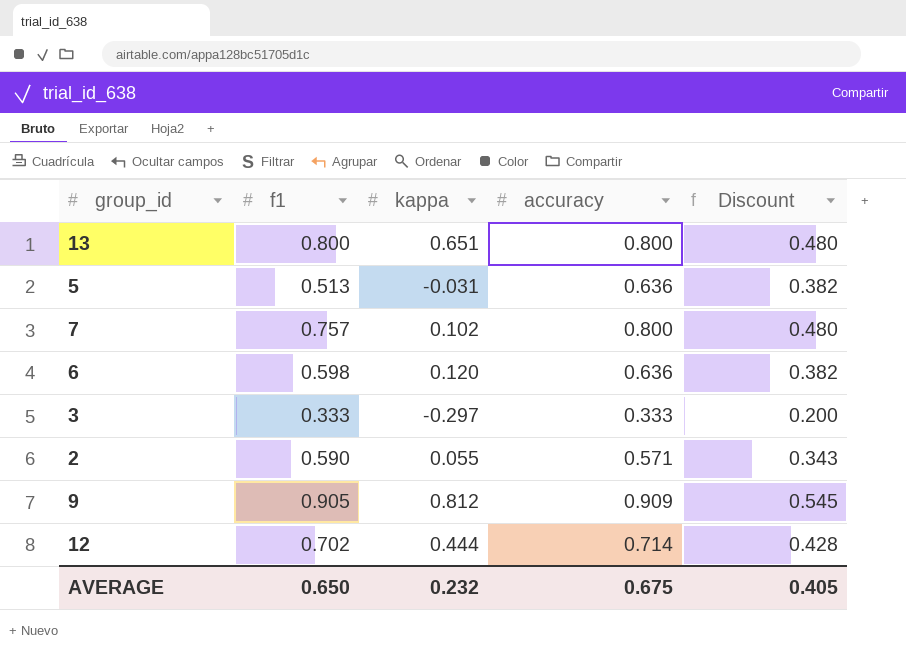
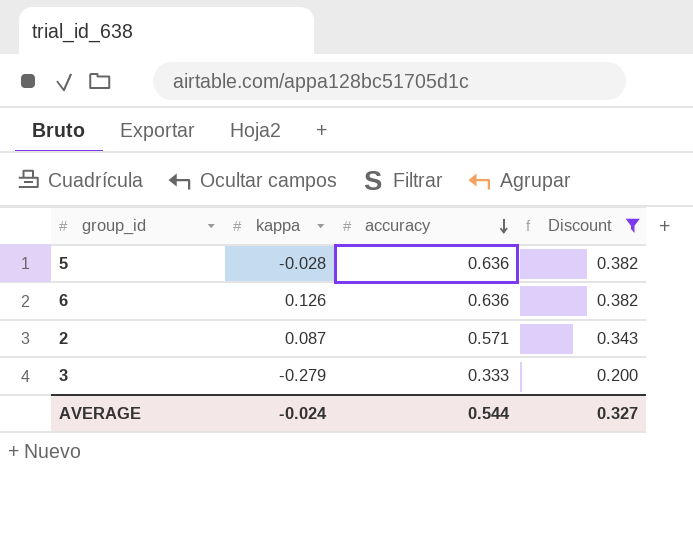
filter: none -> Discount <= 0.382
row order: none -> accuracy descending
column f1 | position: 2 -> none
5 | kappa: -0.031 -> -0.028
6 | kappa: 0.120 -> 0.126
2 | kappa: 0.055 -> 0.087
3 | kappa: -0.297 -> -0.279
AVERAGE | kappa: 0.232 -> -0.024
AVERAGE | accuracy: 0.675 -> 0.544
AVERAGE | Discount: 0.405 -> 0.327

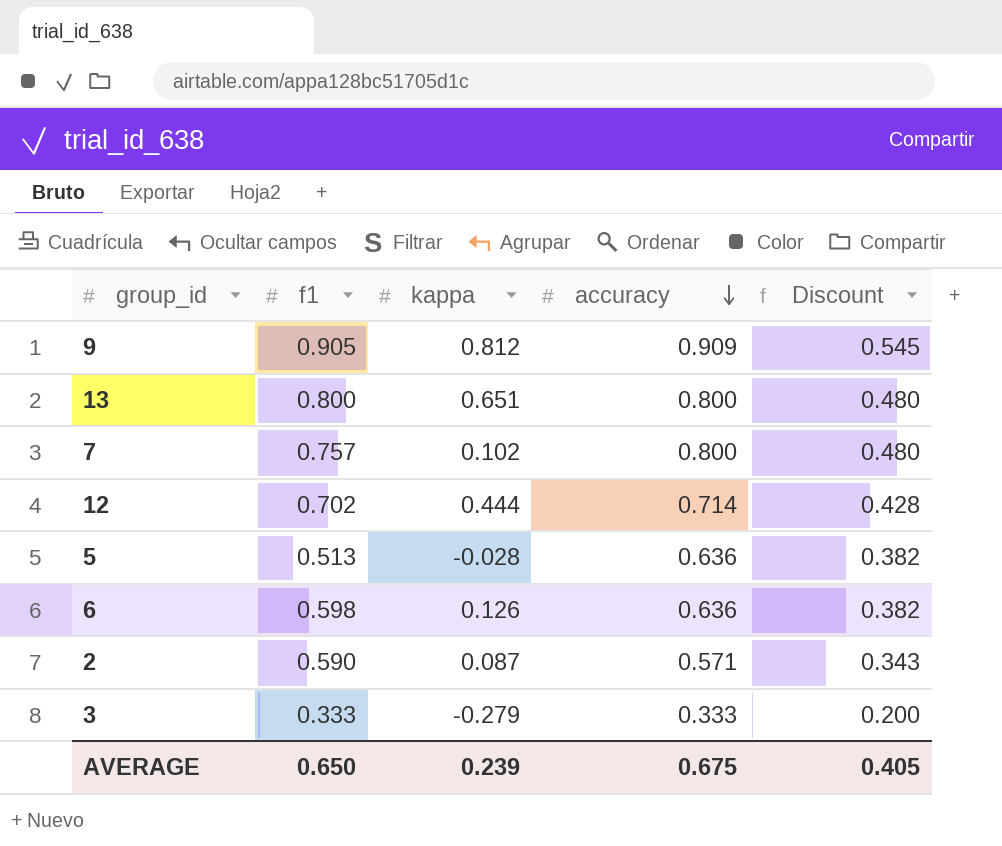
filter: Discount <= 0.382 -> none
column f1 | position: none -> 2
AVERAGE | kappa: -0.024 -> 0.239
AVERAGE | accuracy: 0.544 -> 0.675
AVERAGE | Discount: 0.327 -> 0.405

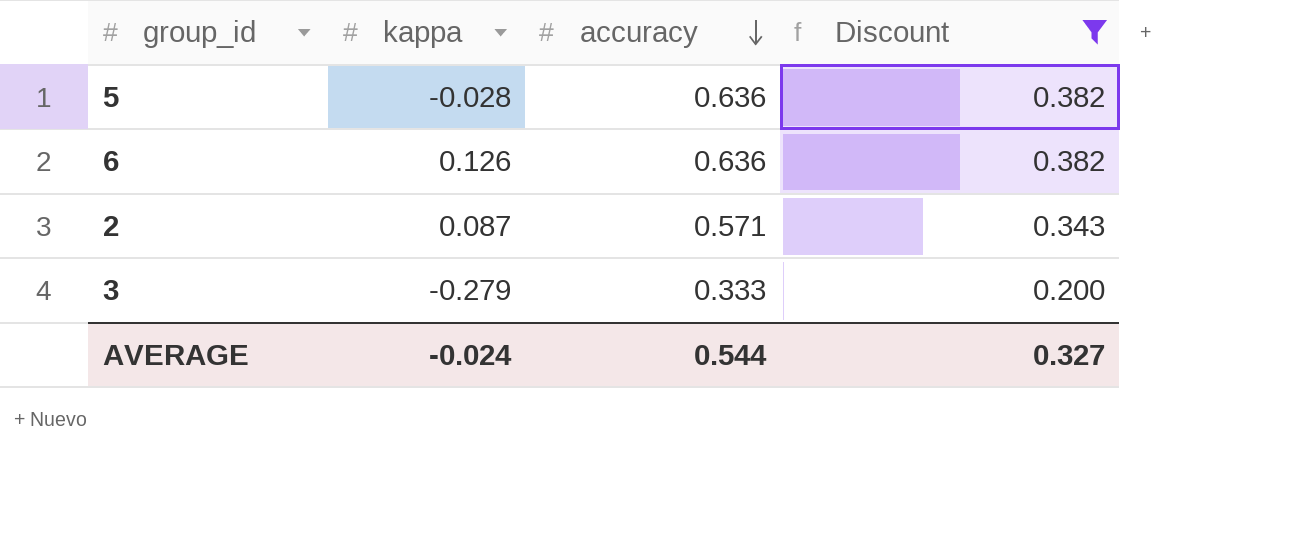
filter: none -> Discount <= 0.382
column f1 | position: 2 -> none
AVERAGE | kappa: 0.239 -> -0.024
AVERAGE | accuracy: 0.675 -> 0.544
AVERAGE | Discount: 0.405 -> 0.327

